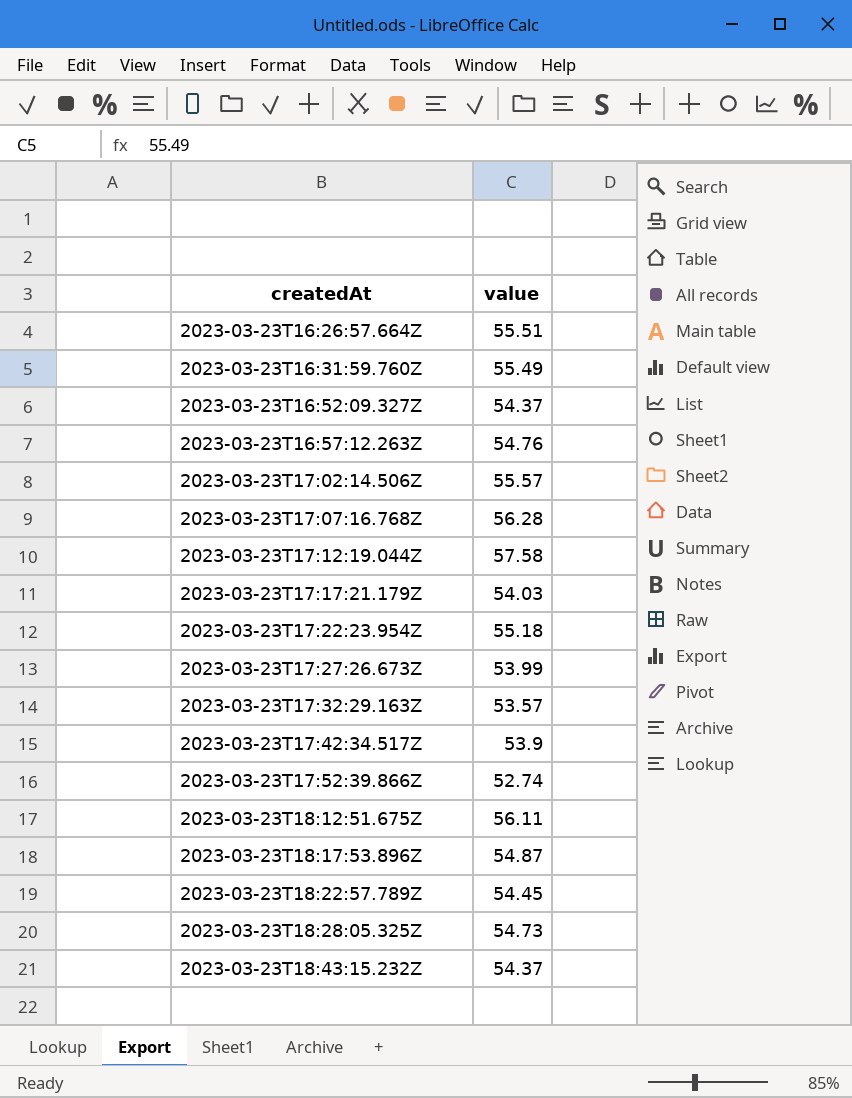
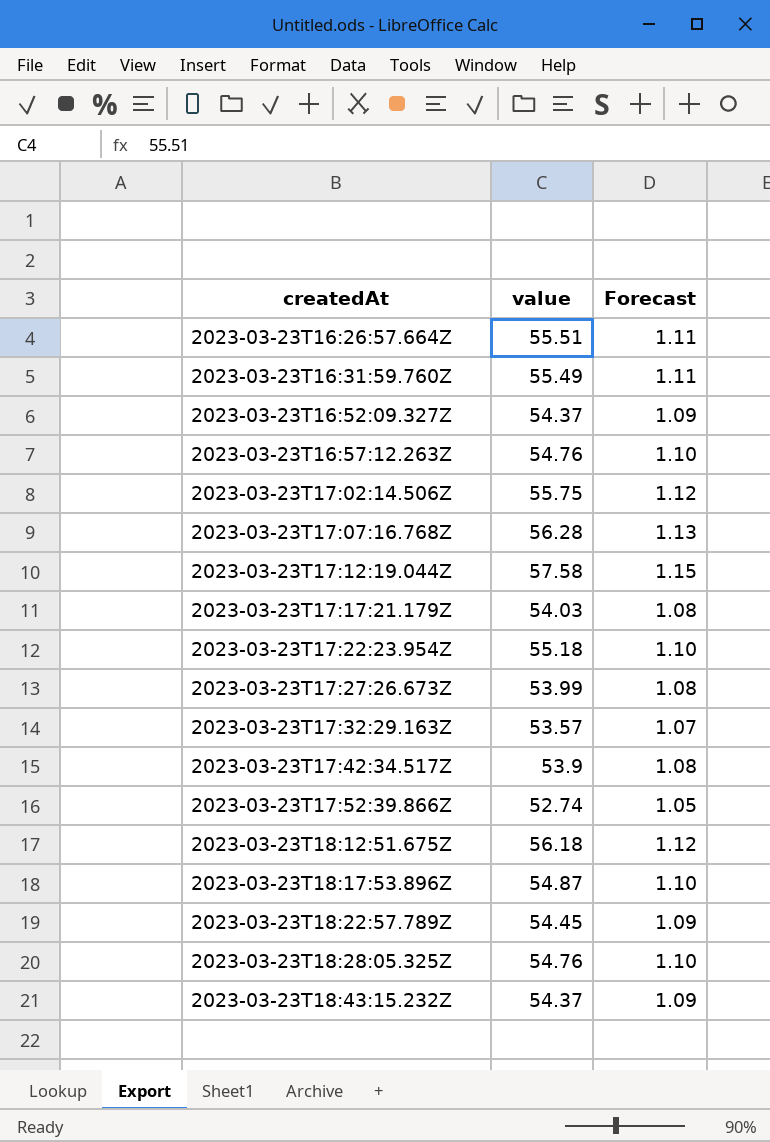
column Forecast | formula: none -> [value] * 0.02
2023-03-23T17:02:14.506Z | value: 55.57 -> 55.75
2023-03-23T18:12:51.675Z | value: 56.11 -> 56.18
2023-03-23T18:28:05.325Z | value: 54.73 -> 54.76

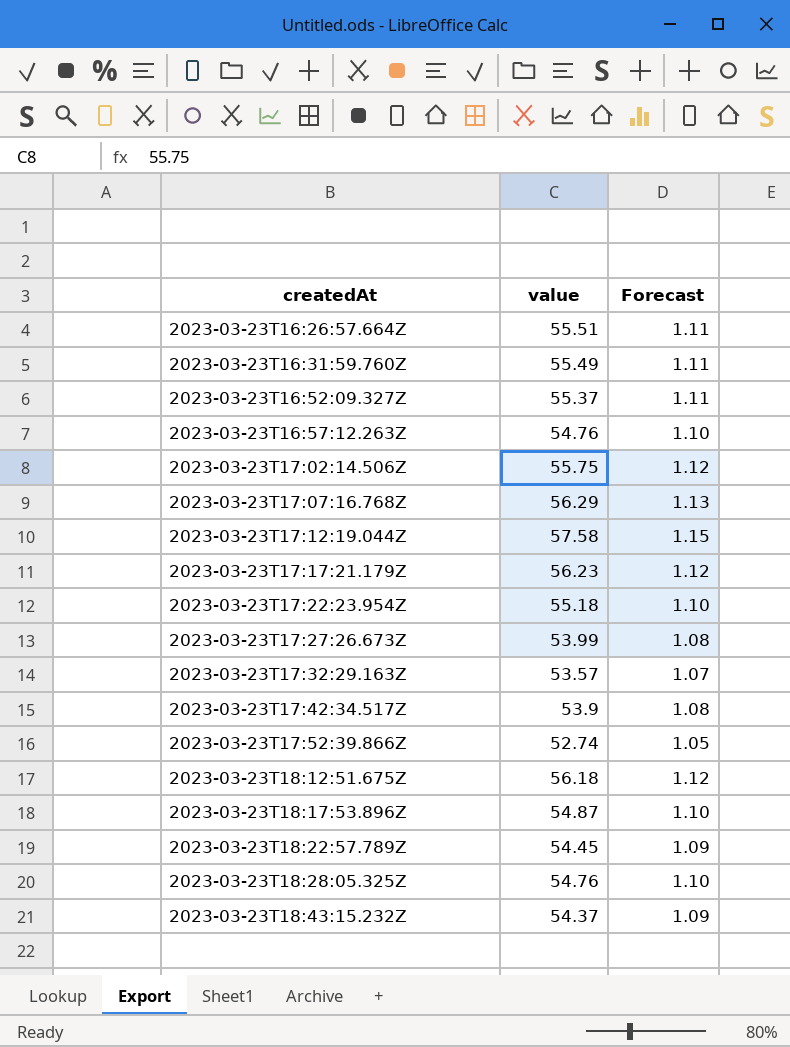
2023-03-23T16:52:09.327Z | value: 54.37 -> 55.37
2023-03-23T16:52:09.327Z | Forecast: 1.09 -> 1.11
2023-03-23T17:07:16.768Z | value: 56.28 -> 56.29
2023-03-23T17:17:21.179Z | value: 54.03 -> 56.23
2023-03-23T17:17:21.179Z | Forecast: 1.08 -> 1.12

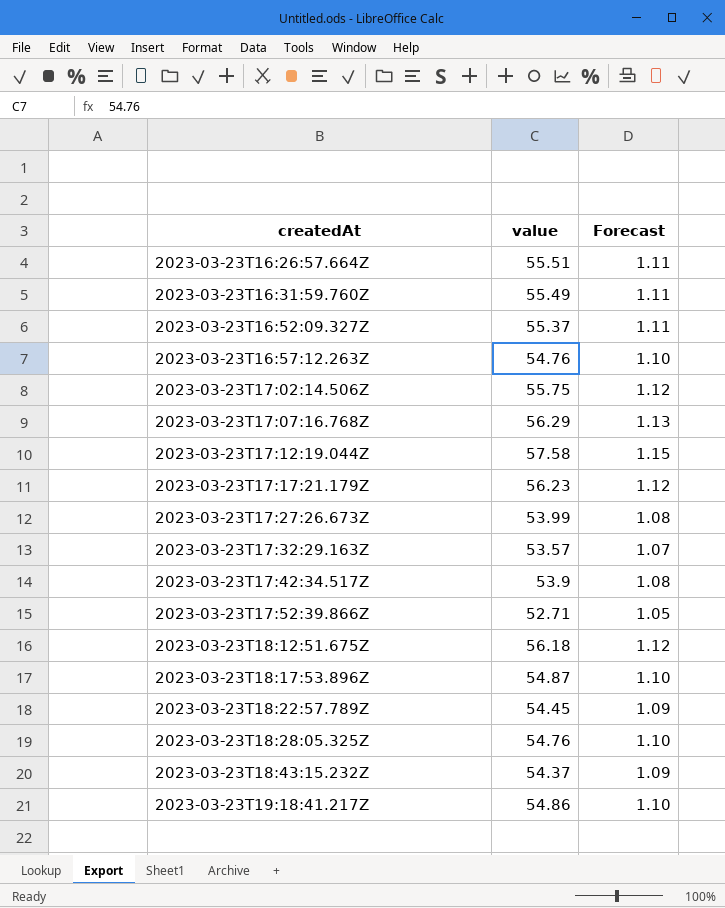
row 2023-03-23T17:22:23.954Z: 55.18 | 1.10 -> none
2023-03-23T17:52:39.866Z | value: 52.74 -> 52.71
row 2023-03-23T19:18:41.217Z: none -> 54.86 | 1.10

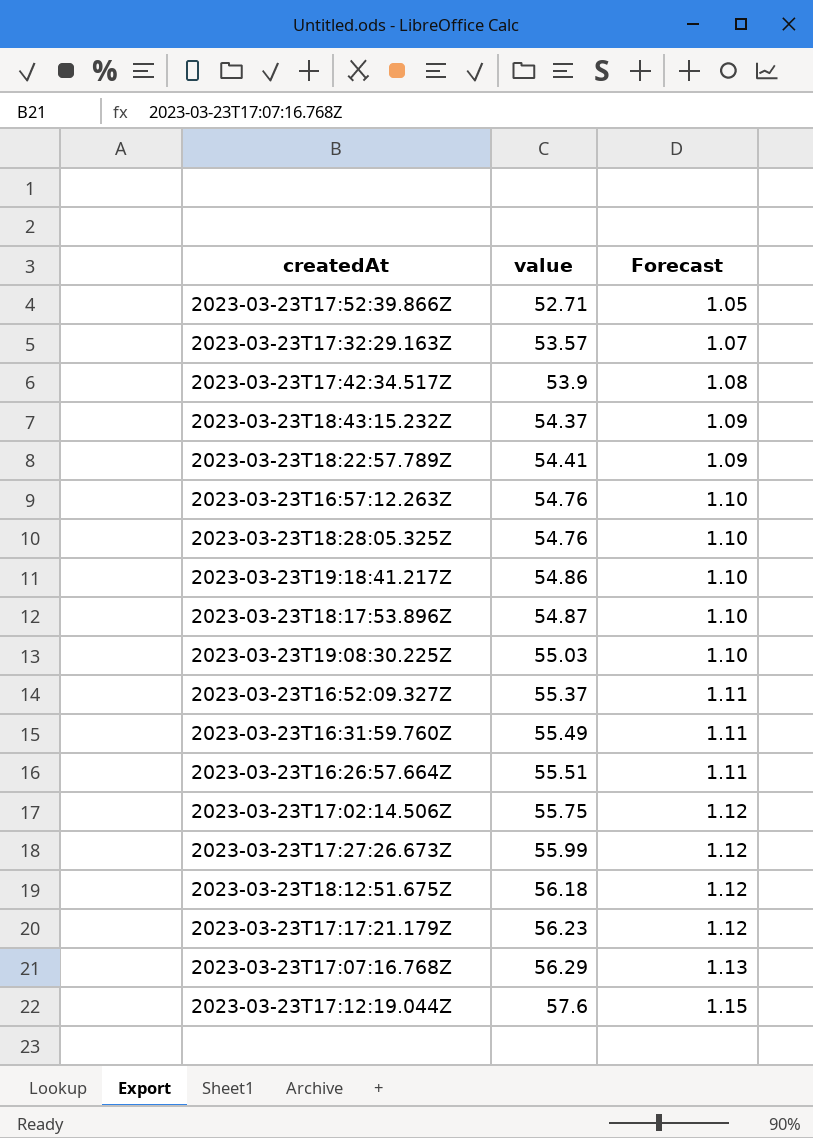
row order: createdAt ascending -> value ascending
2023-03-23T18:22:57.789Z | value: 54.45 -> 54.41
row 2023-03-23T19:08:30.225Z: none -> 55.03 | 1.10
2023-03-23T17:27:26.673Z | value: 53.99 -> 55.99
2023-03-23T17:27:26.673Z | Forecast: 1.08 -> 1.12
2023-03-23T17:12:19.044Z | value: 57.58 -> 57.6

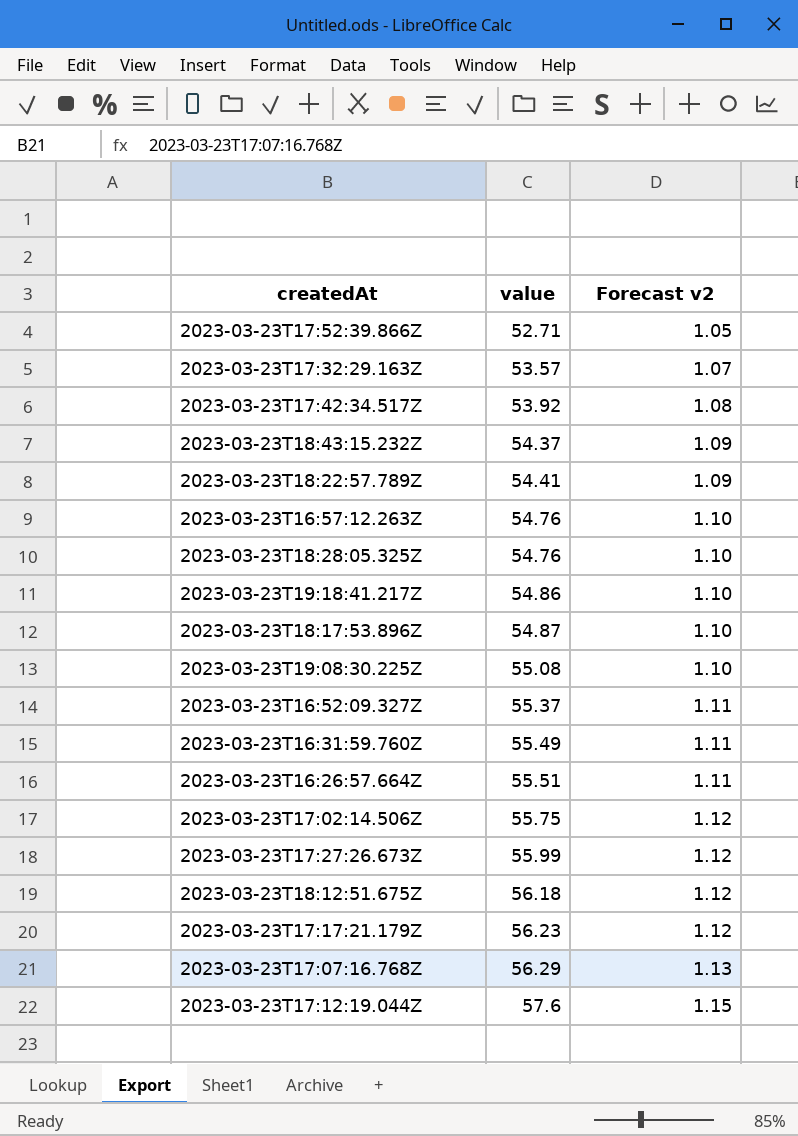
column name: Forecast -> Forecast v2
2023-03-23T17:42:34.517Z | value: 53.9 -> 53.92
2023-03-23T19:08:30.225Z | value: 55.03 -> 55.08

